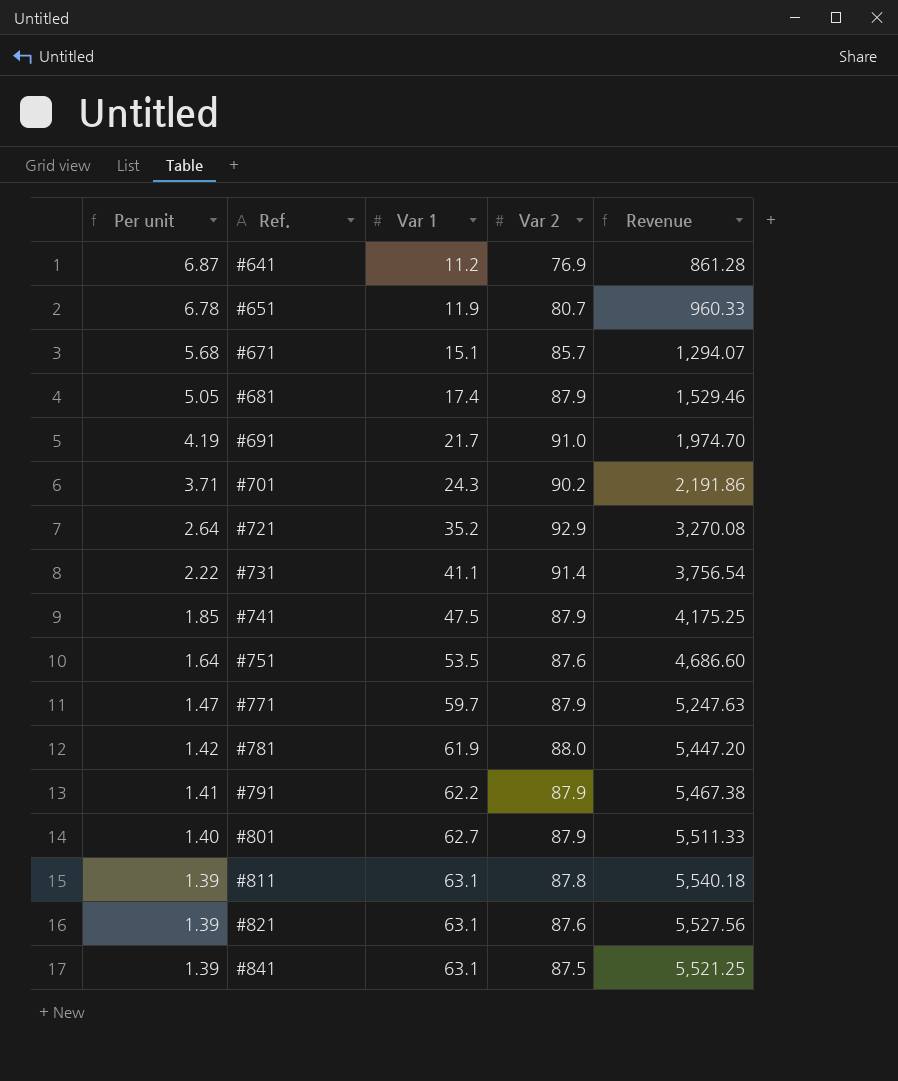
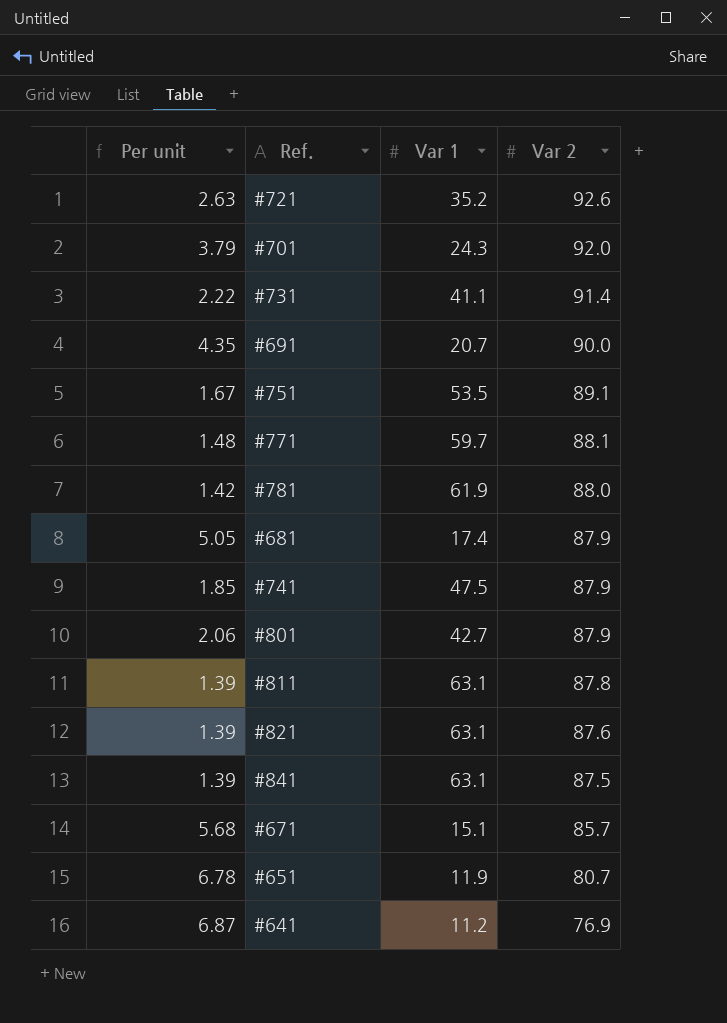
row order: Per unit descending -> Var 2 descending
column Revenue | formula: [Var 1] * [Var 2] -> none
row #791: 1.41 | 62.2 | 87.9 | 5,467.38 -> none
#721 | Per unit: 2.64 -> 2.63
#721 | Var 2: 92.9 -> 92.6
#701 | Per unit: 3.71 -> 3.79
#701 | Var 2: 90.2 -> 92.0
#691 | Per unit: 4.19 -> 4.35
#691 | Var 1: 21.7 -> 20.7
#691 | Var 2: 91.0 -> 90.0
#751 | Per unit: 1.64 -> 1.67
#751 | Var 2: 87.6 -> 89.1
#771 | Per unit: 1.47 -> 1.48
#771 | Var 2: 87.9 -> 88.1
#801 | Per unit: 1.40 -> 2.06
#801 | Var 1: 62.7 -> 42.7

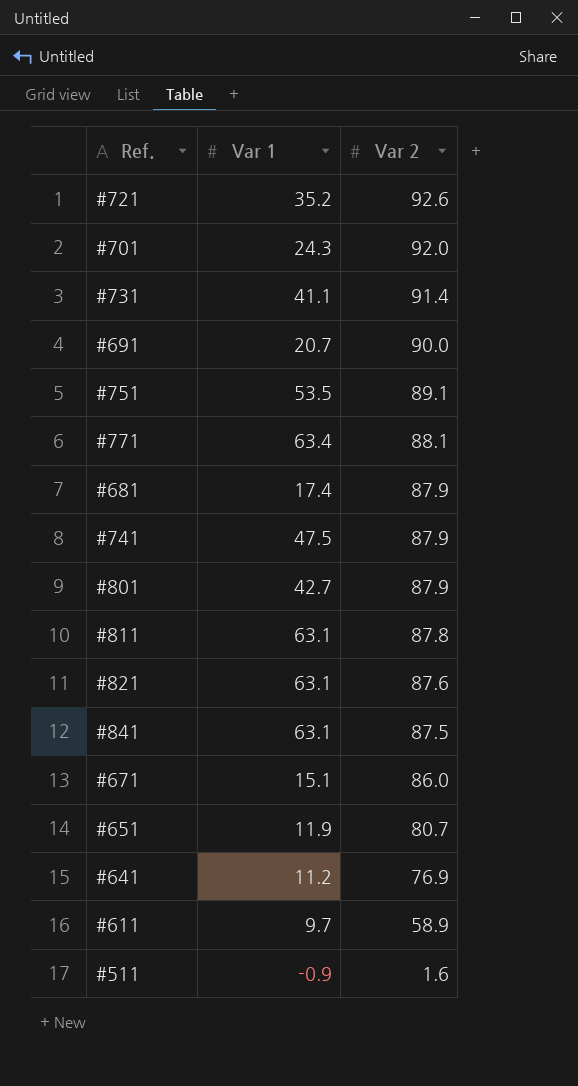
column Per unit | formula: [Var 2] / [Var 1] -> none
row #781: 1.42 | 61.9 | 88.0 -> none
#771 | Var 1: 59.7 -> 63.4
#671 | Var 2: 85.7 -> 86.0
row #611: none -> 9.7 | 58.9
row #511: none -> -0.9 | 1.6

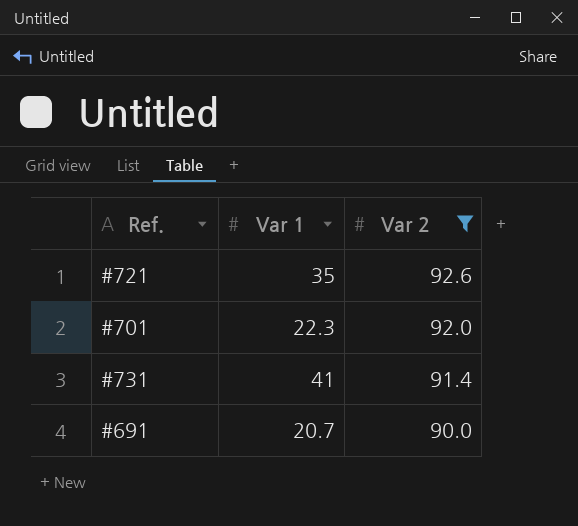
filter: none -> Var 2 >= 90.0
#721 | Var 1: 35.2 -> 35
#701 | Var 1: 24.3 -> 22.3
#731 | Var 1: 41.1 -> 41

